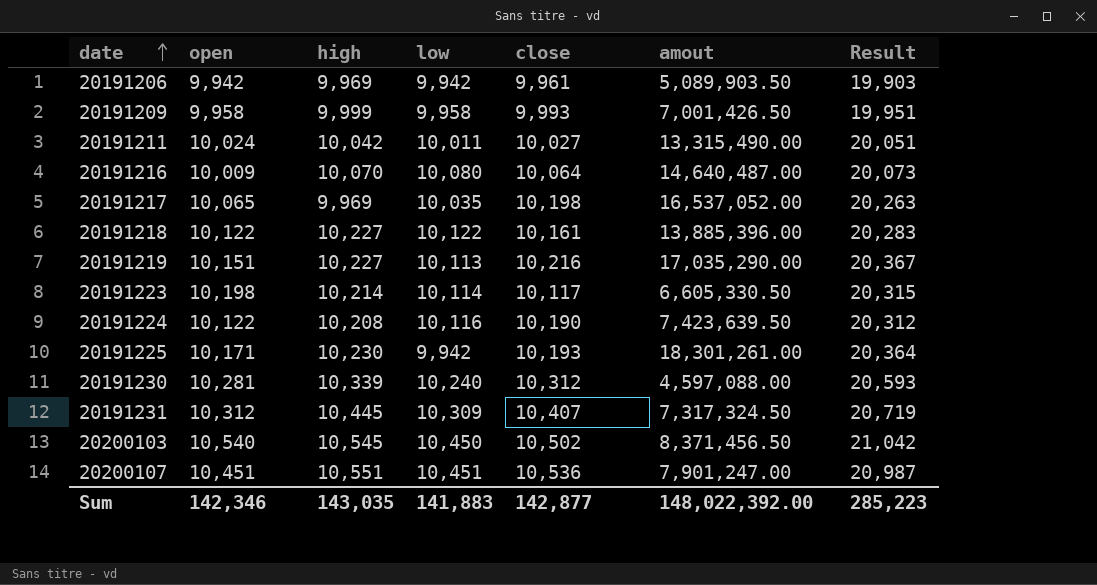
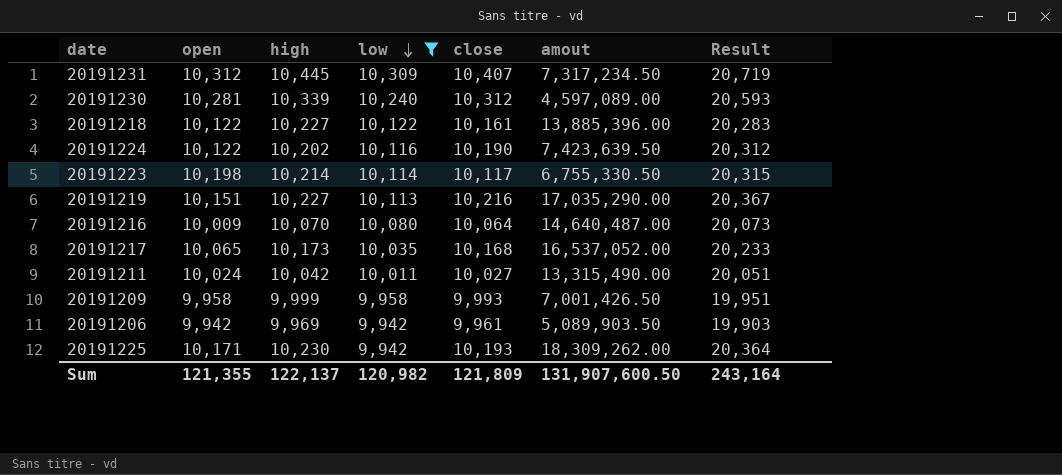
filter: none -> low <= 10,309
row order: date ascending -> low descending
20191231 | amout: 7,317,324.50 -> 7,317,234.50
20191230 | amout: 4,597,088.00 -> 4,597,089.00
20191224 | high: 10,208 -> 10,202
20191223 | amout: 6,605,330.50 -> 6,755,330.50
20191217 | high: 9,969 -> 10,173
20191217 | close: 10,198 -> 10,168
20191217 | Result: 20,263 -> 20,233
20191225 | amout: 18,301,261.00 -> 18,309,262.00
Sum | open: 142,346 -> 121,355
Sum | high: 143,035 -> 122,137
Sum | low: 141,883 -> 120,982
Sum | close: 142,877 -> 121,809
Sum | amout: 148,022,392.00 -> 131,907,600.50
Sum | Result: 285,223 -> 243,164

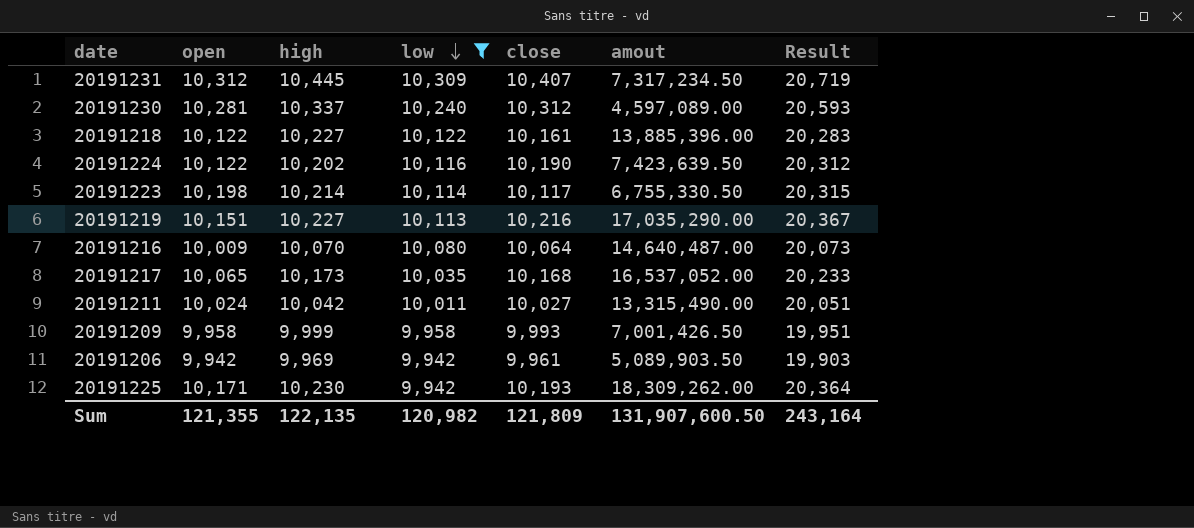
20191230 | high: 10,339 -> 10,337
Sum | high: 122,137 -> 122,135

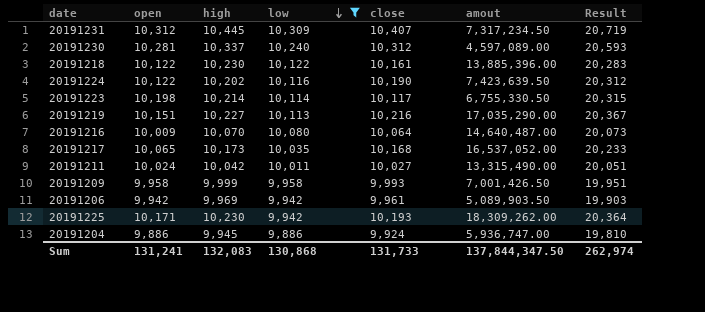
20191218 | high: 10,227 -> 10,230
row 20191204: none -> 9,886 | 9,945 | 9,886 | 9,924 | 5,936,747.00 | 19,810
Sum | open: 121,355 -> 131,241
Sum | high: 122,135 -> 132,083
Sum | low: 120,982 -> 130,868
Sum | close: 121,809 -> 131,733
Sum | amout: 131,907,600.50 -> 137,844,347.50
Sum | Result: 243,164 -> 262,974

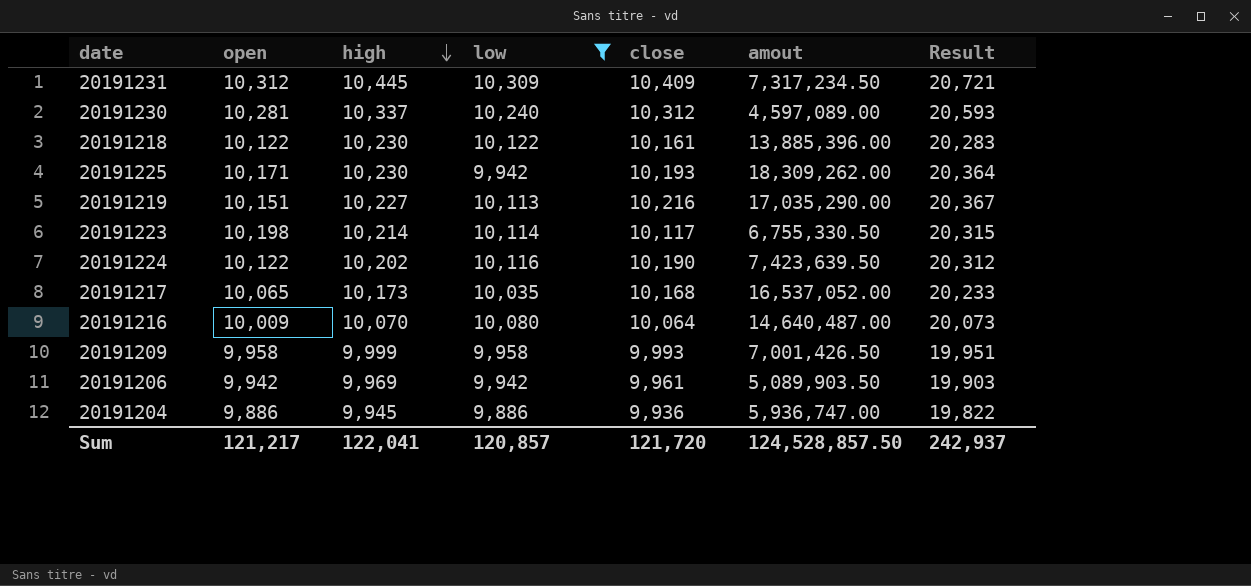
row order: low descending -> high descending
row 20191211: 10,024 | 10,042 | 10,011 | 10,027 | 13,315,490.00 | 20,051 -> none
20191231 | close: 10,407 -> 10,409
20191231 | Result: 20,719 -> 20,721
20191204 | close: 9,924 -> 9,936
20191204 | Result: 19,810 -> 19,822
Sum | open: 131,241 -> 121,217
Sum | high: 132,083 -> 122,041
Sum | low: 130,868 -> 120,857
Sum | close: 131,733 -> 121,720
Sum | amout: 137,844,347.50 -> 124,528,857.50
Sum | Result: 262,974 -> 242,937

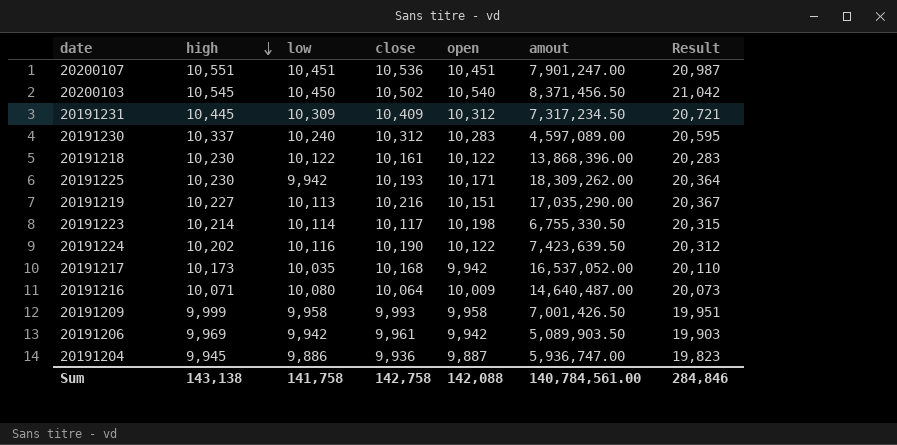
filter: low <= 10,309 -> none
column open | position: 2 -> 5
20191230 | open: 10,281 -> 10,283
20191230 | Result: 20,593 -> 20,595
20191218 | amout: 13,885,396.00 -> 13,868,396.00
20191217 | open: 10,065 -> 9,942
20191217 | Result: 20,233 -> 20,110
20191216 | high: 10,070 -> 10,071
20191204 | open: 9,886 -> 9,887
20191204 | Result: 19,822 -> 19,823
Sum | high: 122,041 -> 143,138
Sum | low: 120,857 -> 141,758
Sum | close: 121,720 -> 142,758
Sum | open: 121,217 -> 142,088
Sum | amout: 124,528,857.50 -> 140,784,561.00
Sum | Result: 242,937 -> 284,846

